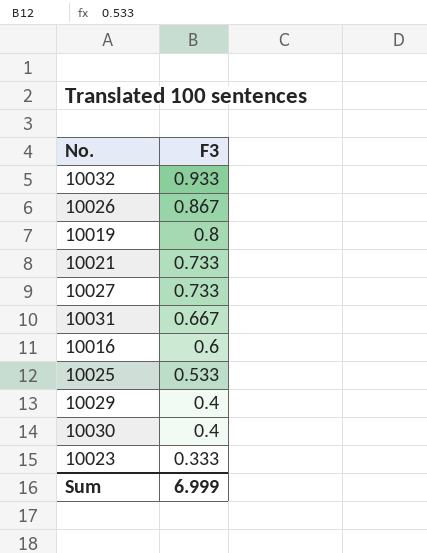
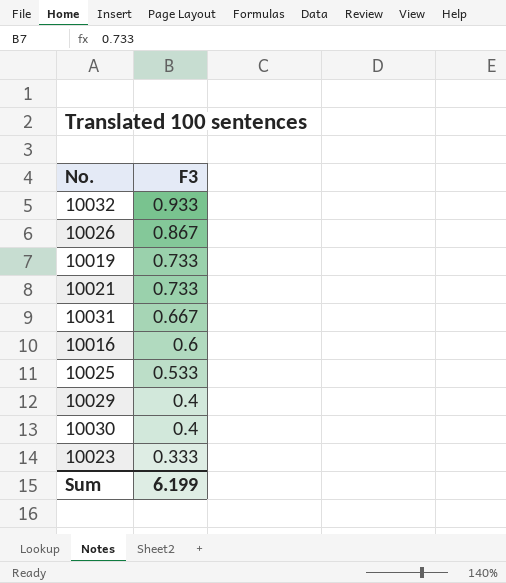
row 10027: 0.733 -> none
10019 | F3: 0.8 -> 0.733
Sum | F3: 6.999 -> 6.199

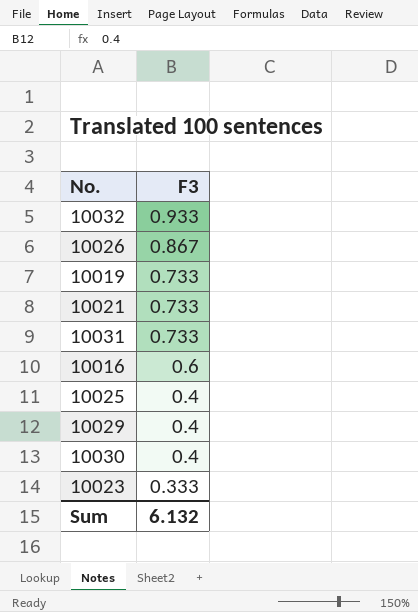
10031 | F3: 0.667 -> 0.733
10025 | F3: 0.533 -> 0.4
Sum | F3: 6.199 -> 6.132

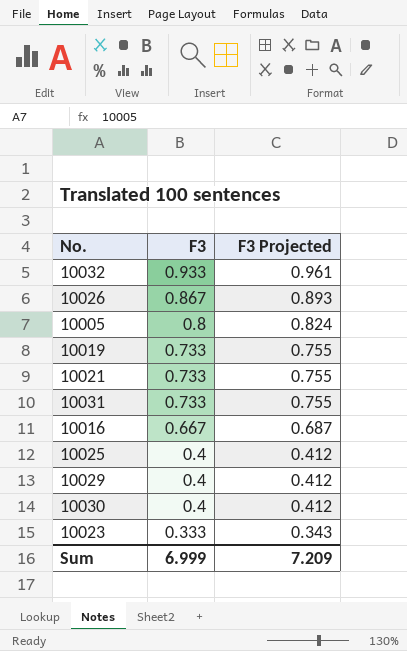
column F3 Projected | formula: none -> [F3] * 1.03
row 10005: none -> 0.8 | 0.824
10016 | F3: 0.6 -> 0.667
Sum | F3: 6.132 -> 6.999

